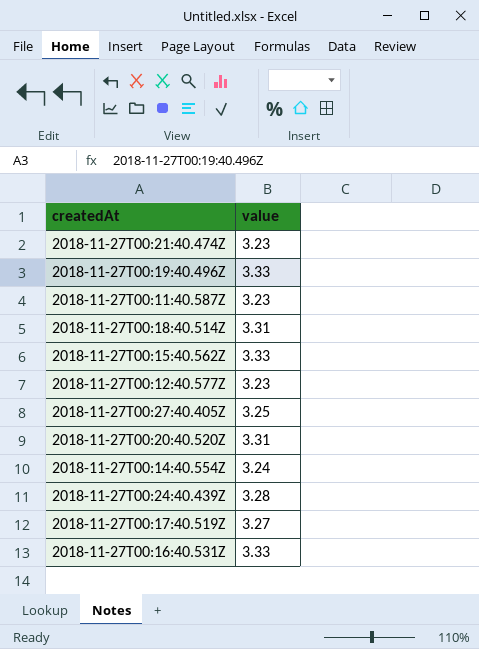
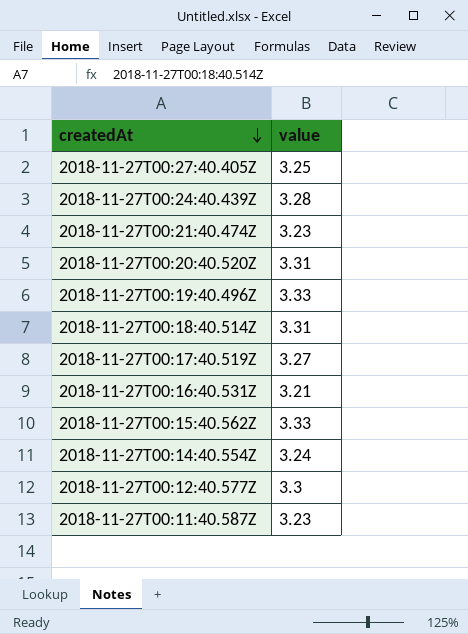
row order: none -> createdAt descending
2018-11-27T00:16:40.531Z | value: 3.33 -> 3.21
2018-11-27T00:12:40.577Z | value: 3.23 -> 3.3

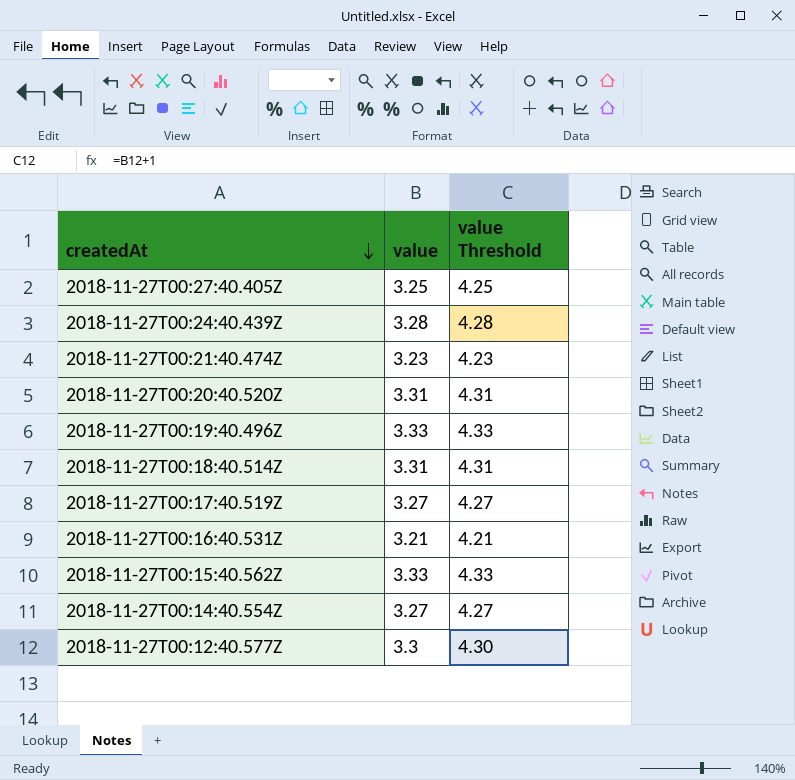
column value Threshold | formula: none -> [value] + 1
row 2018-11-27T00:11:40.587Z: 3.23 -> none
2018-11-27T00:14:40.554Z | value: 3.24 -> 3.27

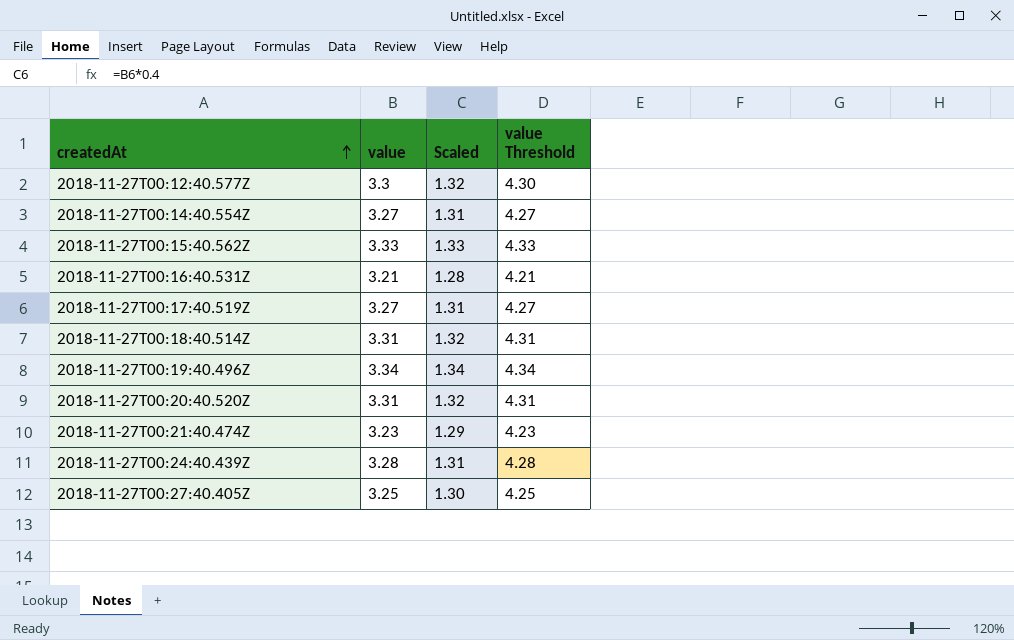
row order: createdAt descending -> createdAt ascending
column Scaled | formula: none -> [value] * 0.4
2018-11-27T00:19:40.496Z | value: 3.33 -> 3.34
2018-11-27T00:19:40.496Z | value Threshold: 4.33 -> 4.34

